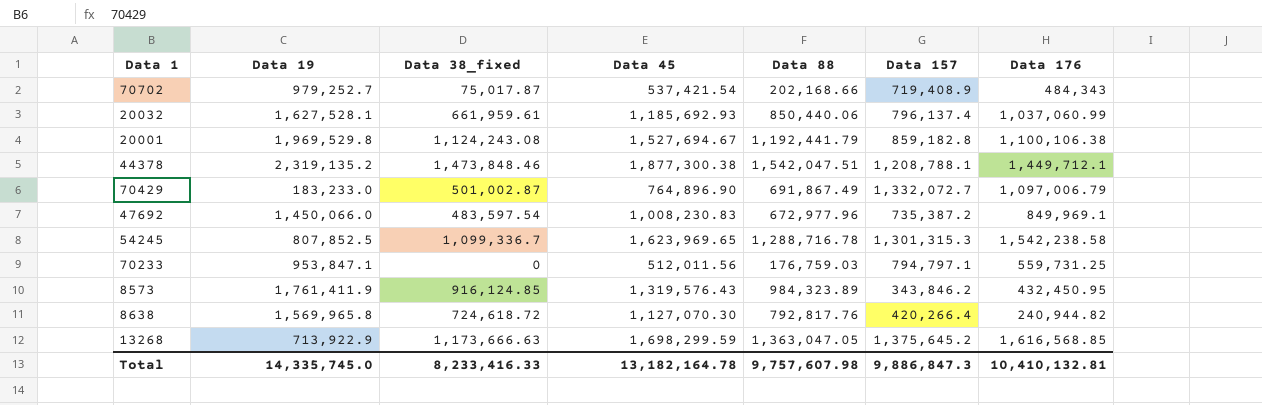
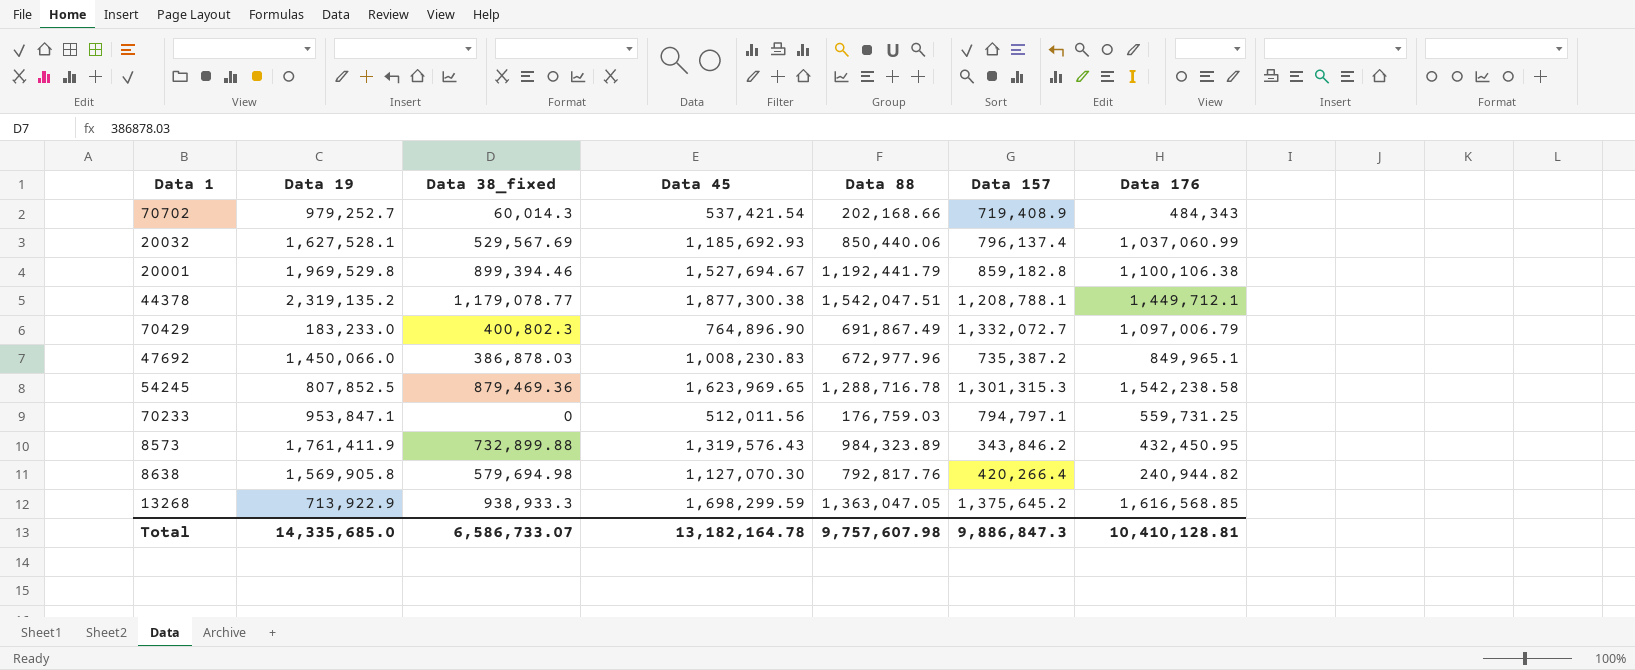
70702 | Data 38_fixed: 75,017.87 -> 60,014.3
20032 | Data 38_fixed: 661,959.61 -> 529,567.69
20001 | Data 38_fixed: 1,124,243.08 -> 899,394.46
44378 | Data 38_fixed: 1,473,848.46 -> 1,179,078.77
70429 | Data 38_fixed: 501,002.87 -> 400,802.3
47692 | Data 38_fixed: 483,597.54 -> 386,878.03
47692 | Data 176: 849,969.1 -> 849,965.1
54245 | Data 38_fixed: 1,099,336.7 -> 879,469.36
8573 | Data 38_fixed: 916,124.85 -> 732,899.88
8638 | Data 19: 1,569,965.8 -> 1,569,905.8
8638 | Data 38_fixed: 724,618.72 -> 579,694.98
13268 | Data 38_fixed: 1,173,666.63 -> 938,933.3
Total | Data 19: 14,335,745.0 -> 14,335,685.0
Total | Data 38_fixed: 8,233,416.33 -> 6,586,733.07
Total | Data 176: 10,410,132.81 -> 10,410,128.81

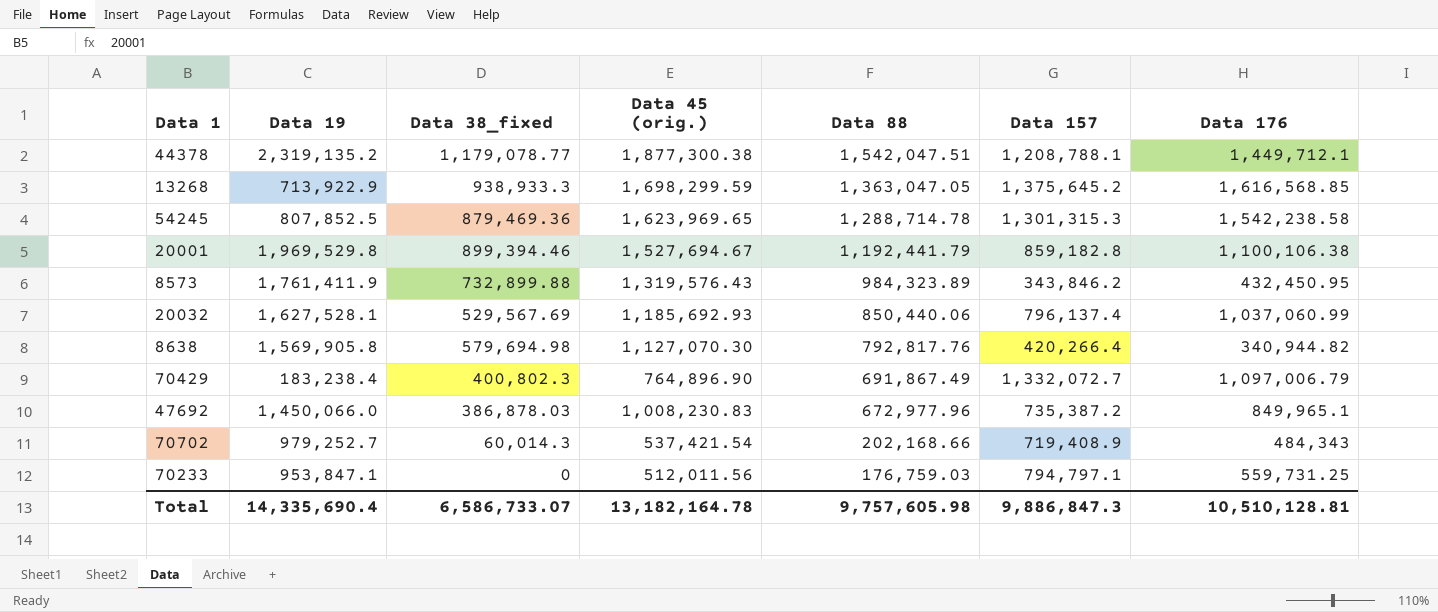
row order: none -> Data 88 descending
column name: Data 45 -> Data 45 (orig.)
54245 | Data 88: 1,288,716.78 -> 1,288,714.78
8638 | Data 176: 240,944.82 -> 340,944.82
70429 | Data 19: 183,233.0 -> 183,238.4
Total | Data 19: 14,335,685.0 -> 14,335,690.4
Total | Data 88: 9,757,607.98 -> 9,757,605.98
Total | Data 176: 10,410,128.81 -> 10,510,128.81

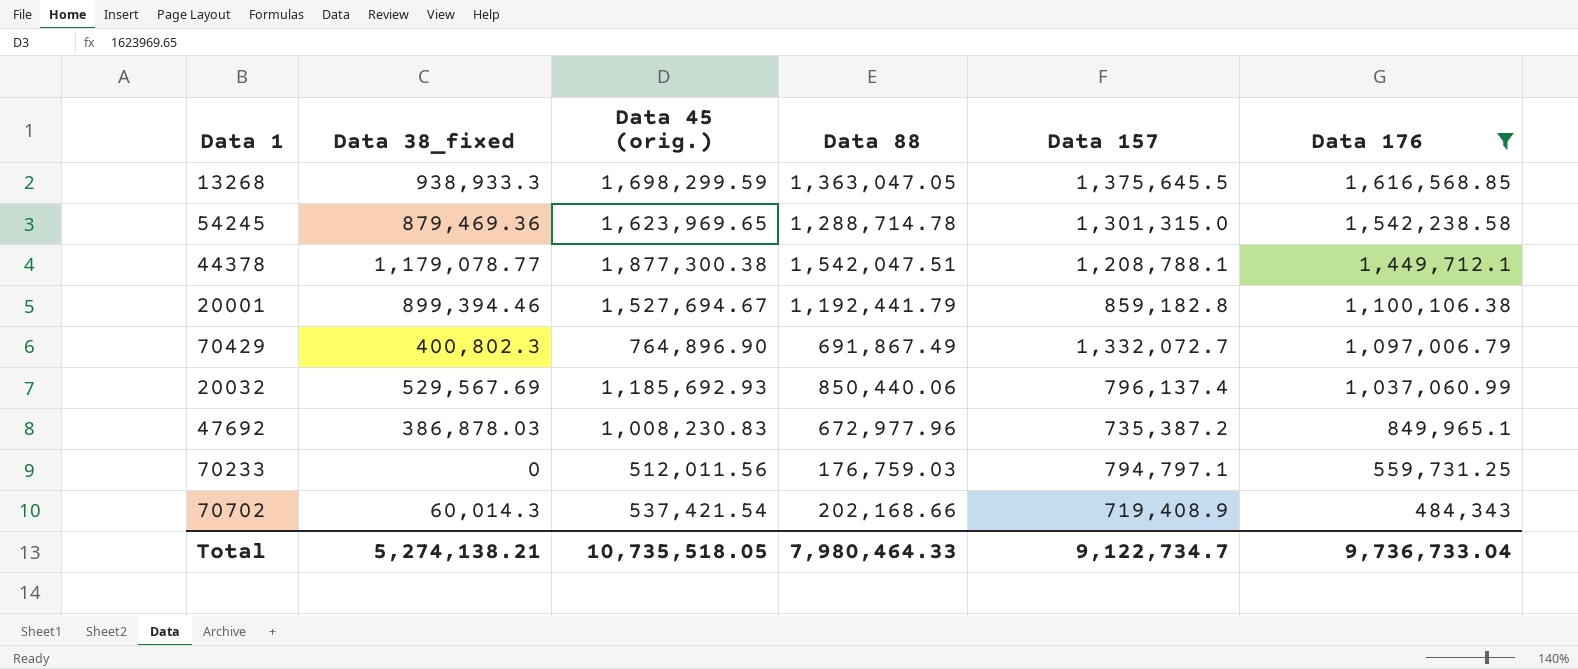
filter: none -> Data 176 >= 484,343
row order: Data 88 descending -> Data 176 descending
column Data 19 | position: 2 -> none
13268 | Data 157: 1,375,645.2 -> 1,375,645.5
54245 | Data 157: 1,301,315.3 -> 1,301,315.0
Total | Data 38_fixed: 6,586,733.07 -> 5,274,138.21
Total | Data 45 (orig.): 13,182,164.78 -> 10,735,518.05
Total | Data 88: 9,757,605.98 -> 7,980,464.33
Total | Data 157: 9,886,847.3 -> 9,122,734.7
Total | Data 176: 10,510,128.81 -> 9,736,733.04

